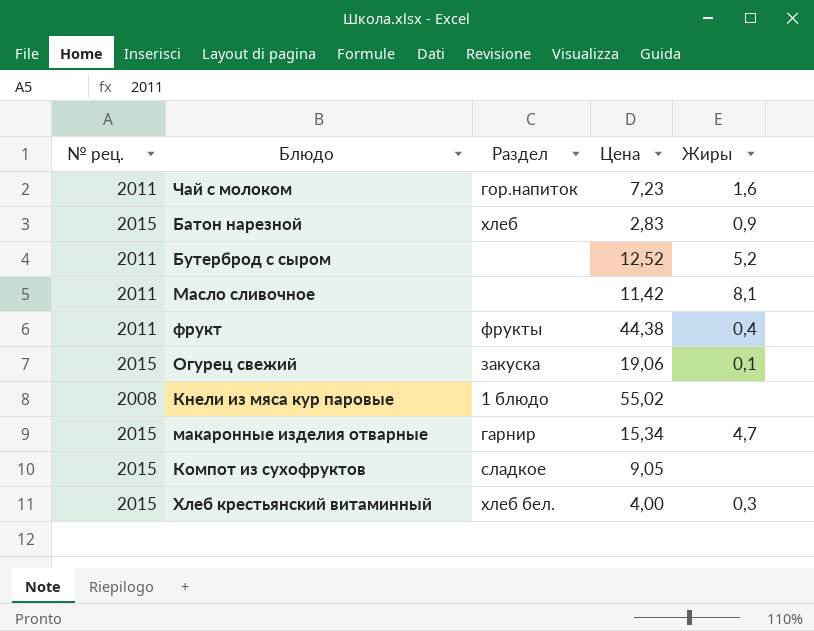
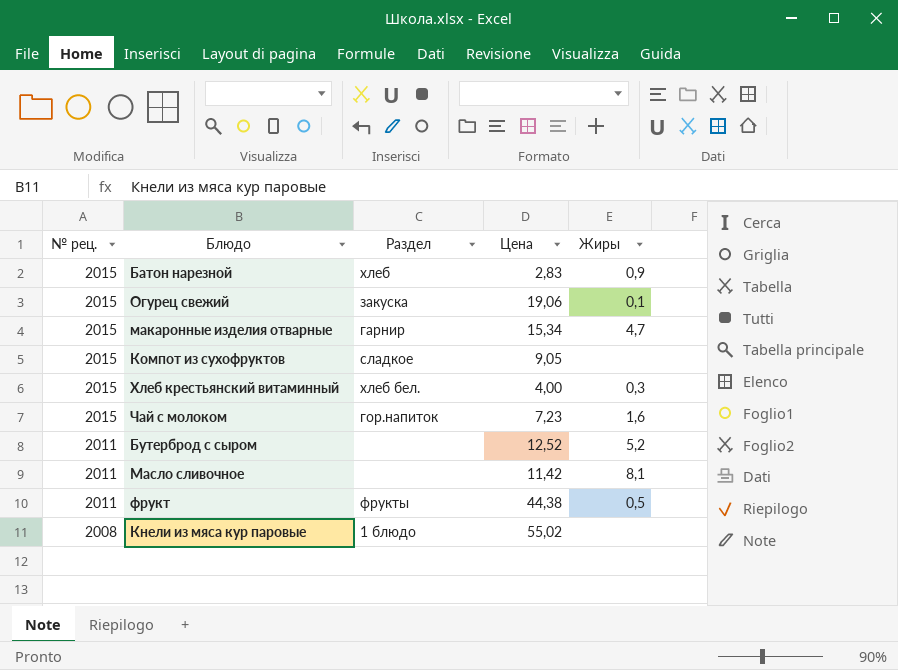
row order: none -> № рец. descending
Чай с молоком | № рец.: 2011 -> 2015
фрукт | Жиры: 0,4 -> 0,5

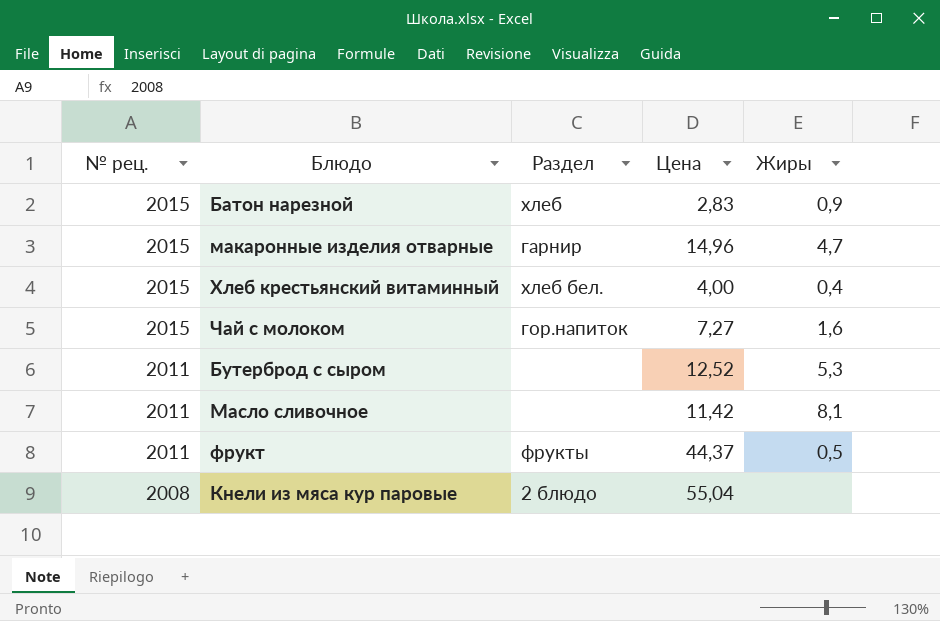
row Огурец свежий: 2015 | закуска | 19,06 | 0,1 -> none
row Компот из сухофруктов: 2015 | сладкое | 9,05 | none -> none
макаронные изделия отварные | Цена: 15,34 -> 14,96
Хлеб крестьянский витаминный | Жиры: 0,3 -> 0,4
Чай с молоком | Цена: 7,23 -> 7,27
Бутерброд с сыром | Жиры: 5,2 -> 5,3
фрукт | Цена: 44,38 -> 44,37
Кнели из мяса кур паровые | Раздел: 1 блюдо -> 2 блюдо
Кнели из мяса кур паровые | Цена: 55,02 -> 55,04

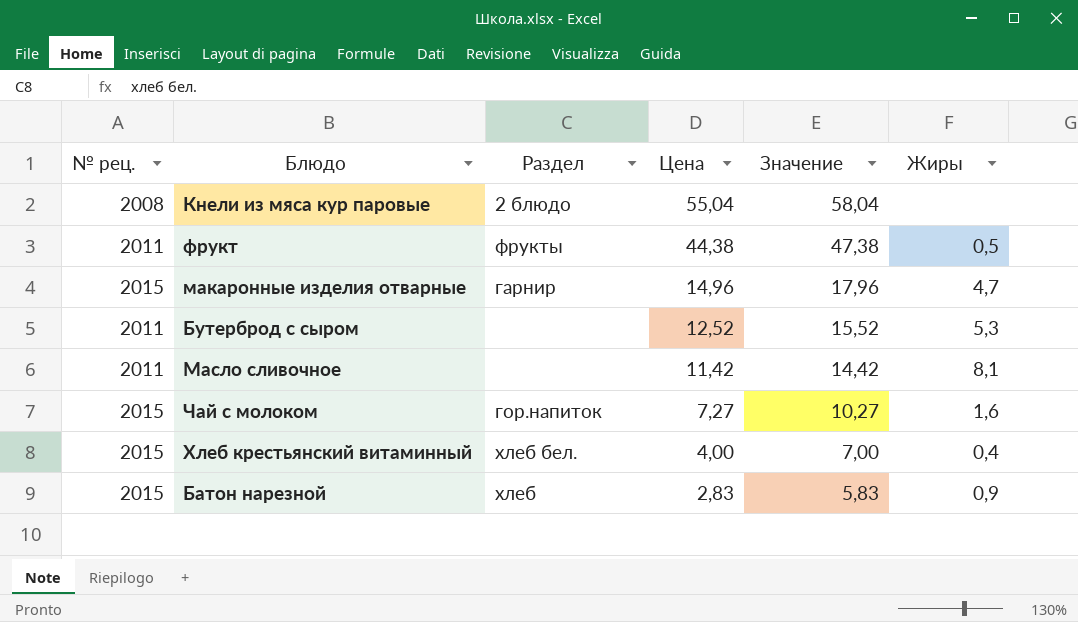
row order: № рец. descending -> Цена descending
column Значение | formula: none -> [Цена] + 3
фрукт | Цена: 44,37 -> 44,38

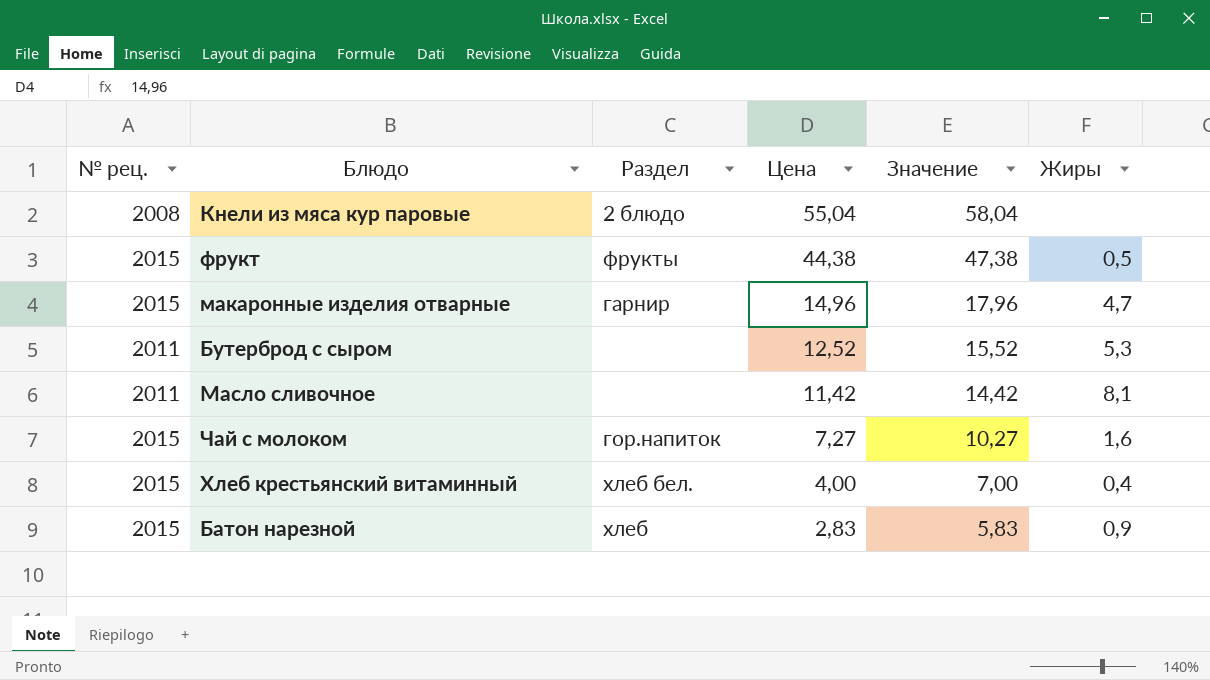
фрукт | № рец.: 2011 -> 2015

